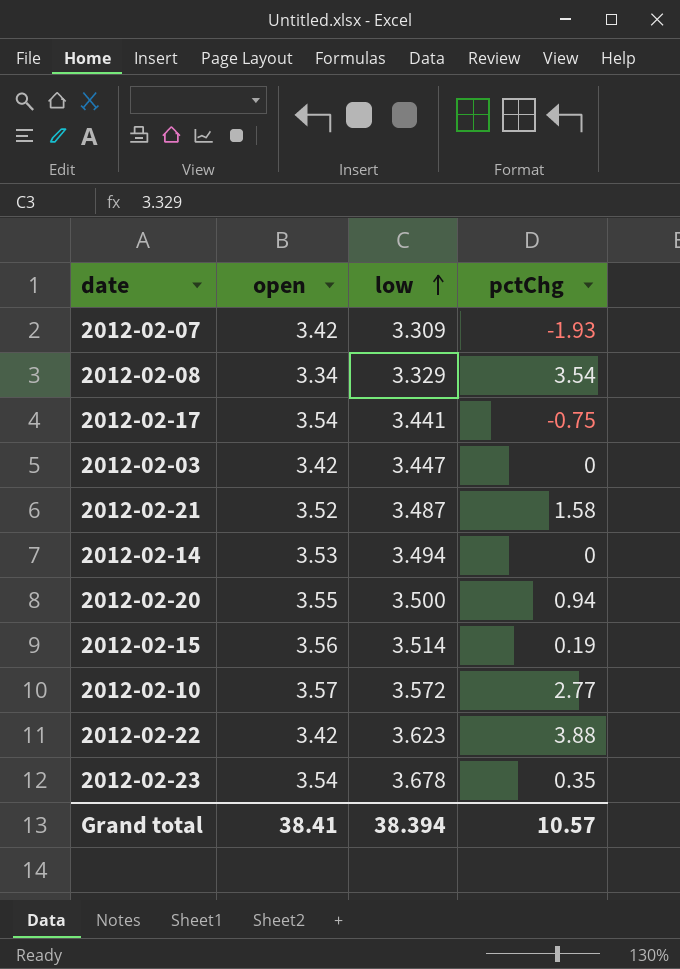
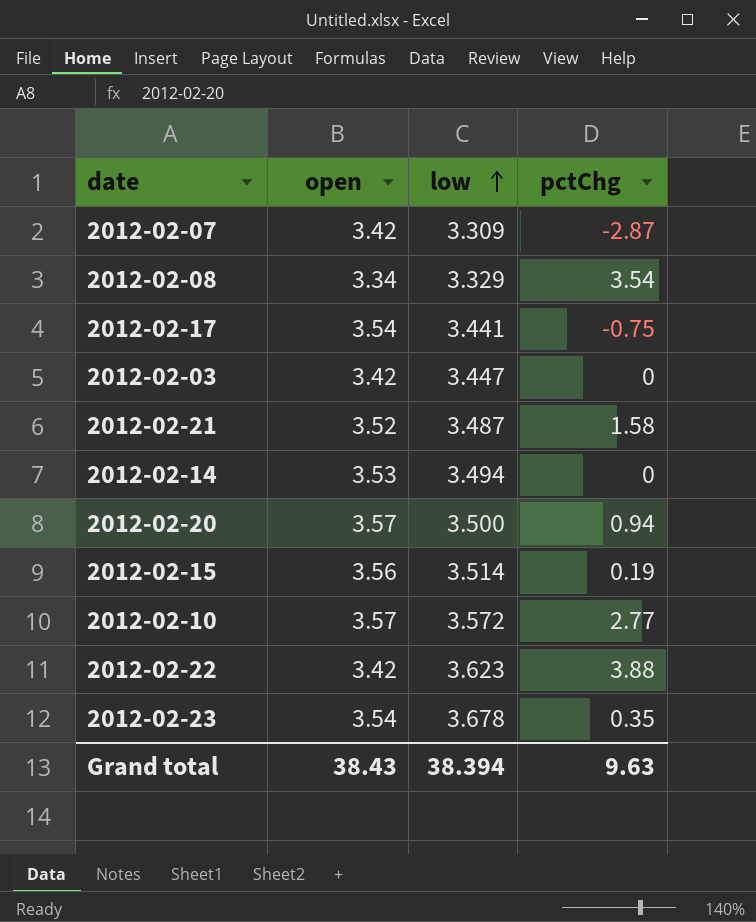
2012-02-07 | pctChg: -1.93 -> -2.87
2012-02-20 | open: 3.55 -> 3.57
Grand total | open: 38.41 -> 38.43
Grand total | pctChg: 10.57 -> 9.63

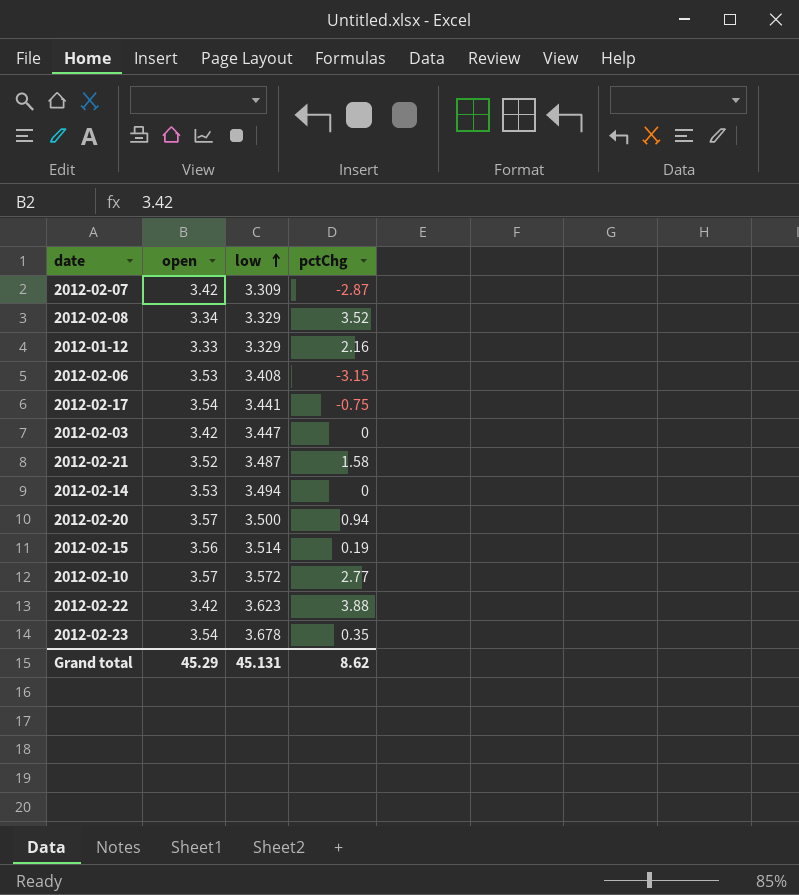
2012-02-08 | pctChg: 3.54 -> 3.52
row 2012-01-12: none -> 3.33 | 3.329 | 2.16
row 2012-02-06: none -> 3.53 | 3.408 | -3.15
Grand total | open: 38.43 -> 45.29
Grand total | low: 38.394 -> 45.131
Grand total | pctChg: 9.63 -> 8.62

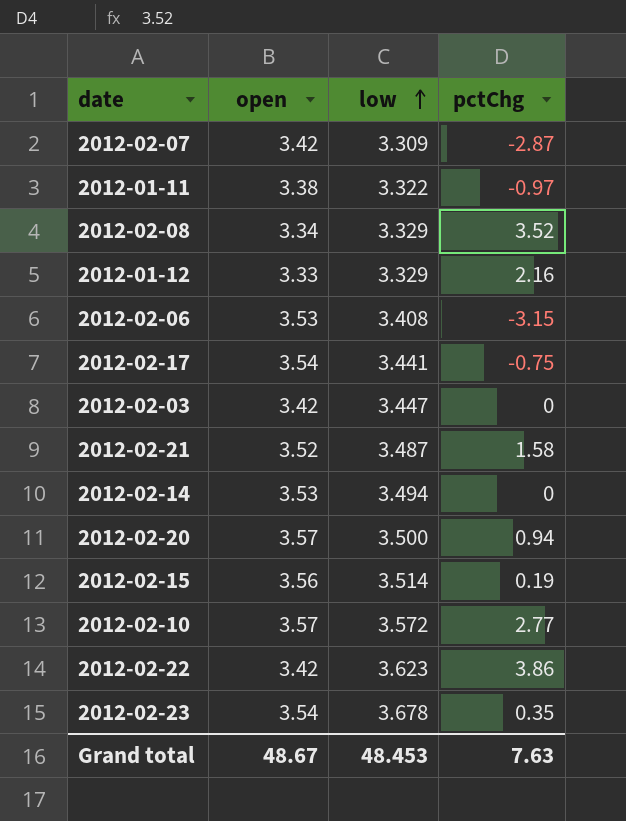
row 2012-01-11: none -> 3.38 | 3.322 | -0.97
2012-02-22 | pctChg: 3.88 -> 3.86
Grand total | open: 45.29 -> 48.67
Grand total | low: 45.131 -> 48.453
Grand total | pctChg: 8.62 -> 7.63

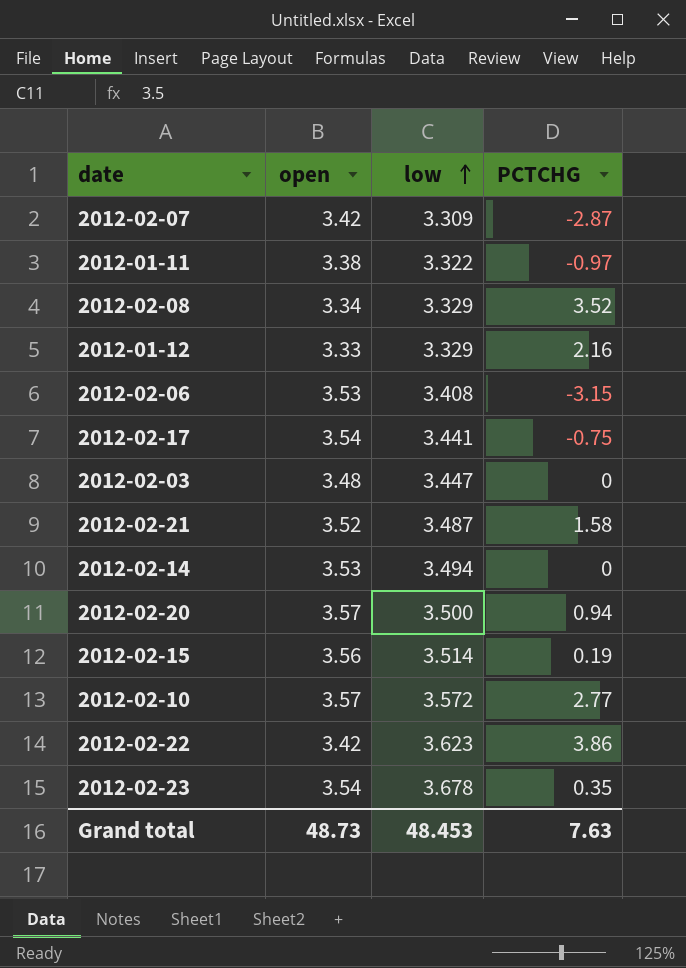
column name: pctChg -> PCTCHG
2012-02-03 | open: 3.42 -> 3.48
Grand total | open: 48.67 -> 48.73

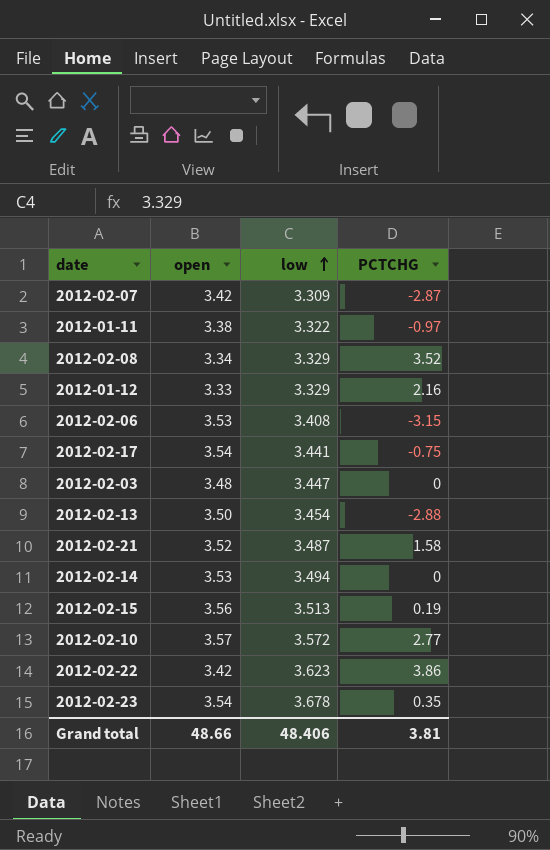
row 2012-02-20: 3.57 | 3.500 | 0.94 -> none
row 2012-02-13: none -> 3.50 | 3.454 | -2.88
2012-02-15 | low: 3.514 -> 3.513
Grand total | open: 48.73 -> 48.66
Grand total | low: 48.453 -> 48.406
Grand total | PCTCHG: 7.63 -> 3.81

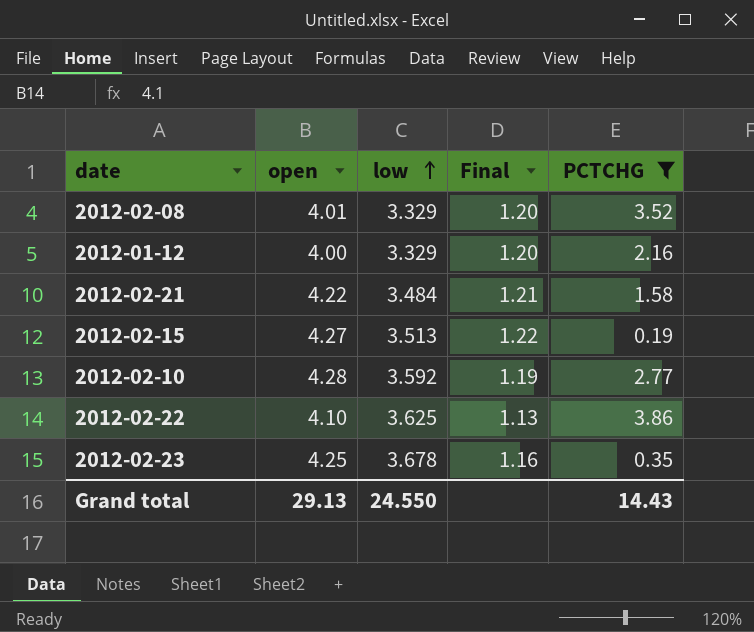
filter: none -> PCTCHG >= 0.19
column Final | formula: none -> [open] / [low]
2012-02-08 | open: 3.34 -> 4.01
2012-01-12 | open: 3.33 -> 4.00
2012-02-21 | open: 3.52 -> 4.22
2012-02-21 | low: 3.487 -> 3.484
2012-02-15 | open: 3.56 -> 4.27
2012-02-10 | open: 3.57 -> 4.28
2012-02-10 | low: 3.572 -> 3.592
2012-02-22 | open: 3.42 -> 4.10
2012-02-22 | low: 3.623 -> 3.625
2012-02-23 | open: 3.54 -> 4.25
Grand total | open: 48.66 -> 29.13
Grand total | low: 48.406 -> 24.550
Grand total | PCTCHG: 3.81 -> 14.43

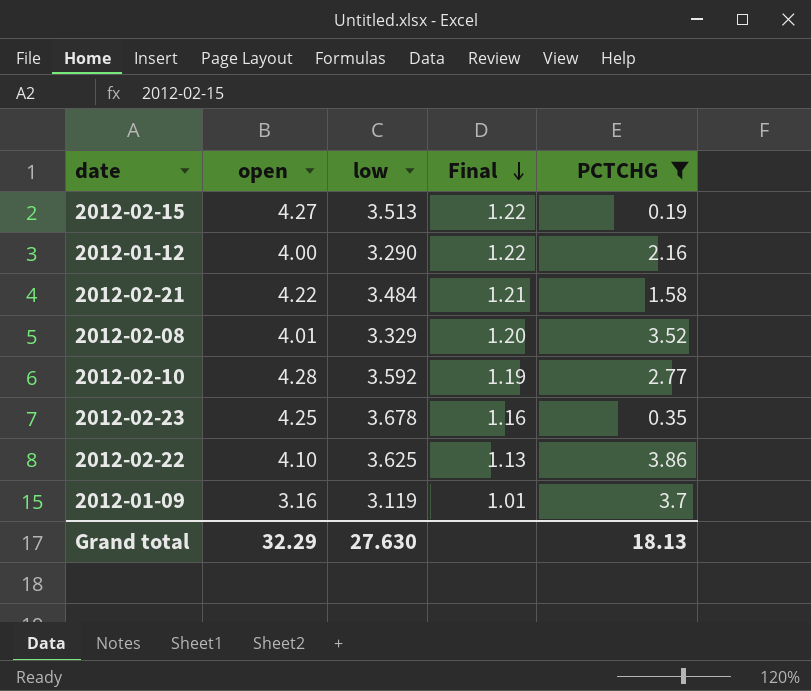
row order: low ascending -> Final descending
2012-01-12 | low: 3.329 -> 3.290
2012-01-12 | Final: 1.20 -> 1.22
row 2012-01-09: none -> 3.16 | 3.119 | 1.01 | 3.7
Grand total | open: 29.13 -> 32.29
Grand total | low: 24.550 -> 27.630
Grand total | PCTCHG: 14.43 -> 18.13

